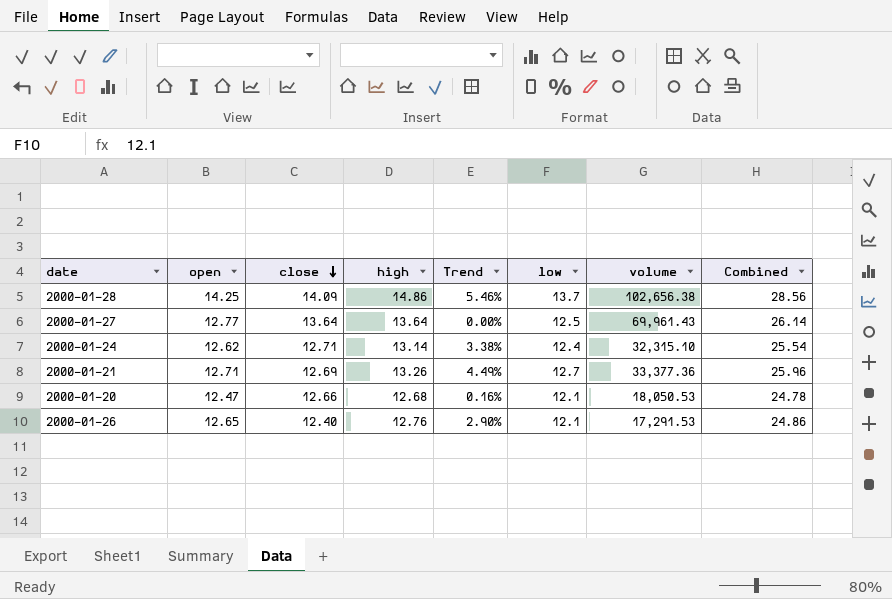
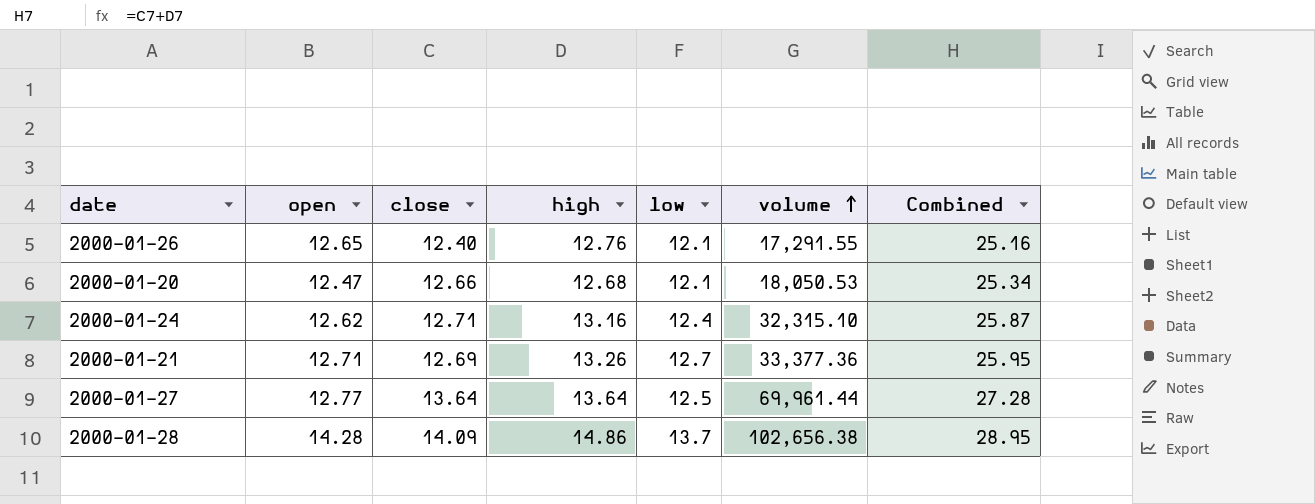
row order: close descending -> volume ascending
column Trend | formula: ([high] - [close]) / [close] -> none
column Combined | formula: [high] + [low] -> [close] + [high]
2000-01-26 | volume: 17,291.53 -> 17,291.55
2000-01-24 | high: 13.14 -> 13.16
2000-01-27 | volume: 69,961.43 -> 69,961.44
2000-01-28 | open: 14.25 -> 14.28

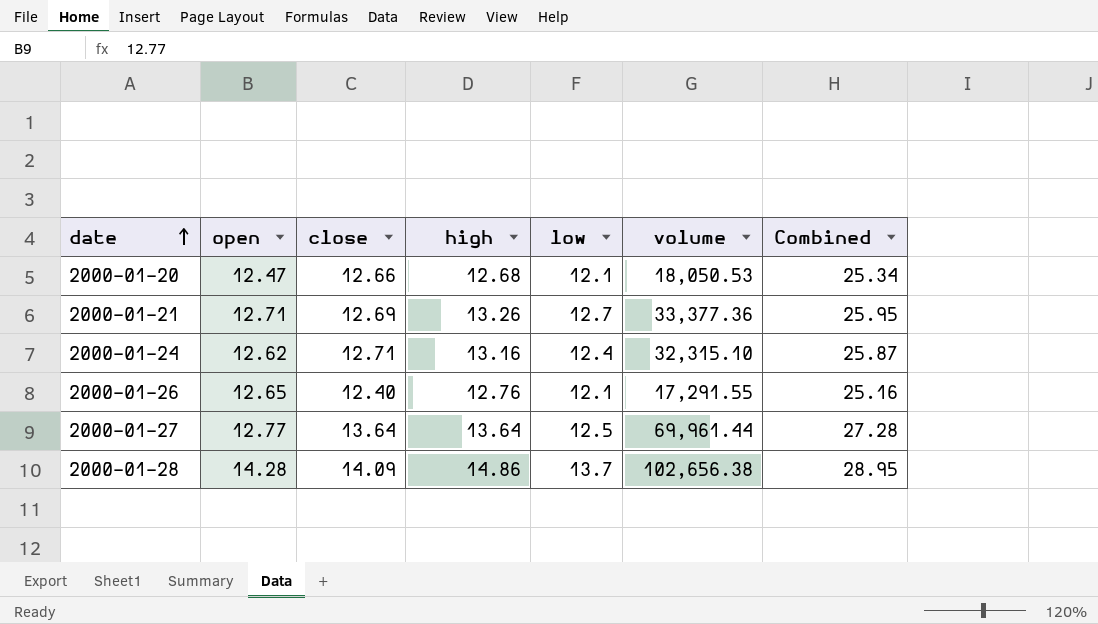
row order: volume ascending -> date ascending

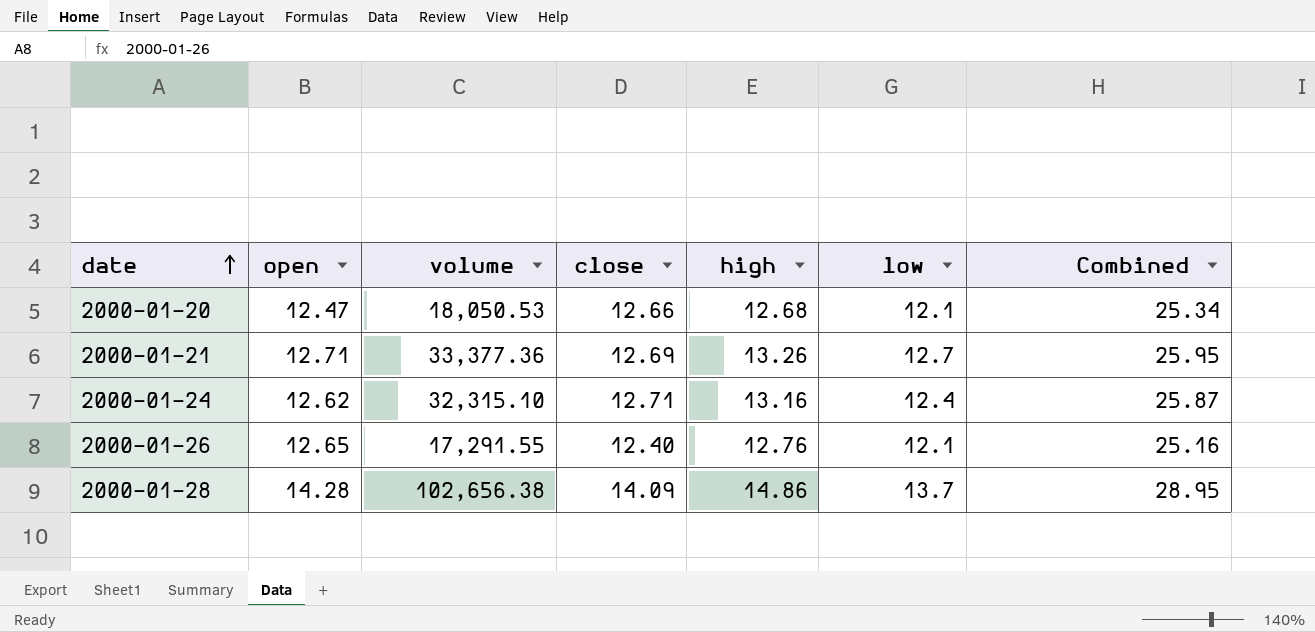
column volume | position: 6 -> 3
row 2000-01-27: 12.77 | 13.64 | 13.64 | 12.5 | 69,961.44 | 27.28 -> none

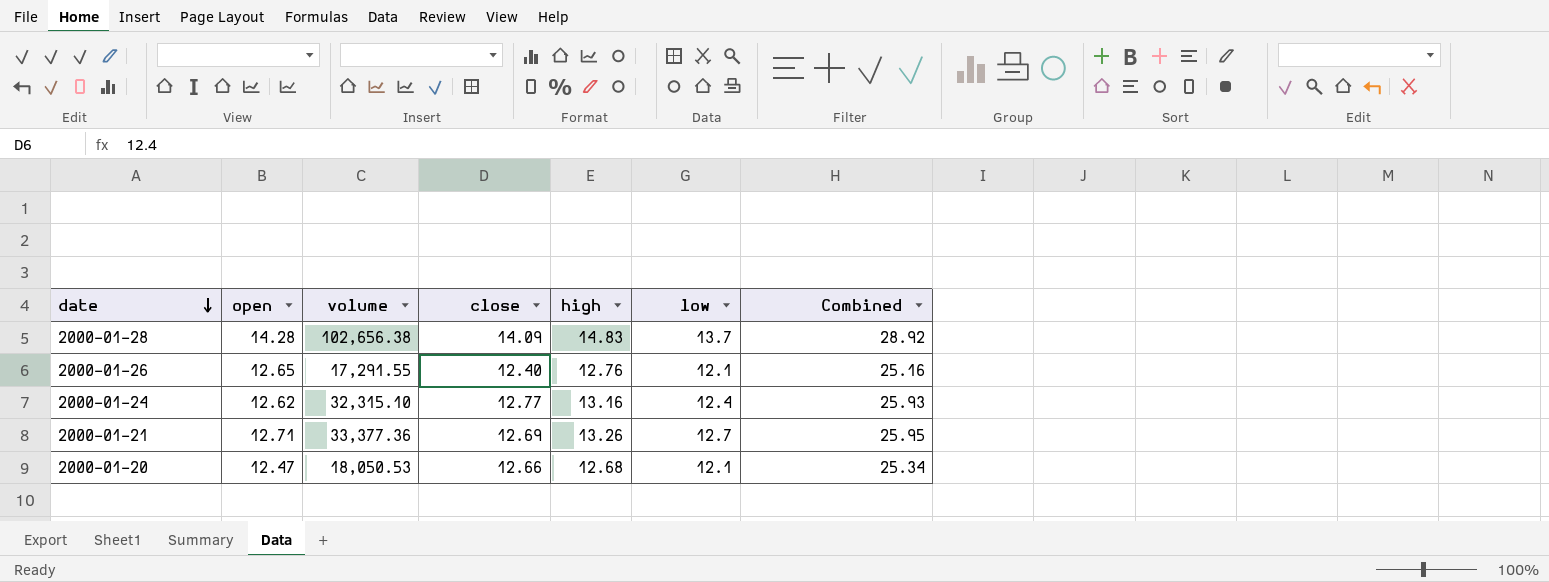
row order: date ascending -> date descending
2000-01-28 | high: 14.86 -> 14.83
2000-01-28 | Combined: 28.95 -> 28.92
2000-01-24 | close: 12.71 -> 12.77
2000-01-24 | Combined: 25.87 -> 25.93

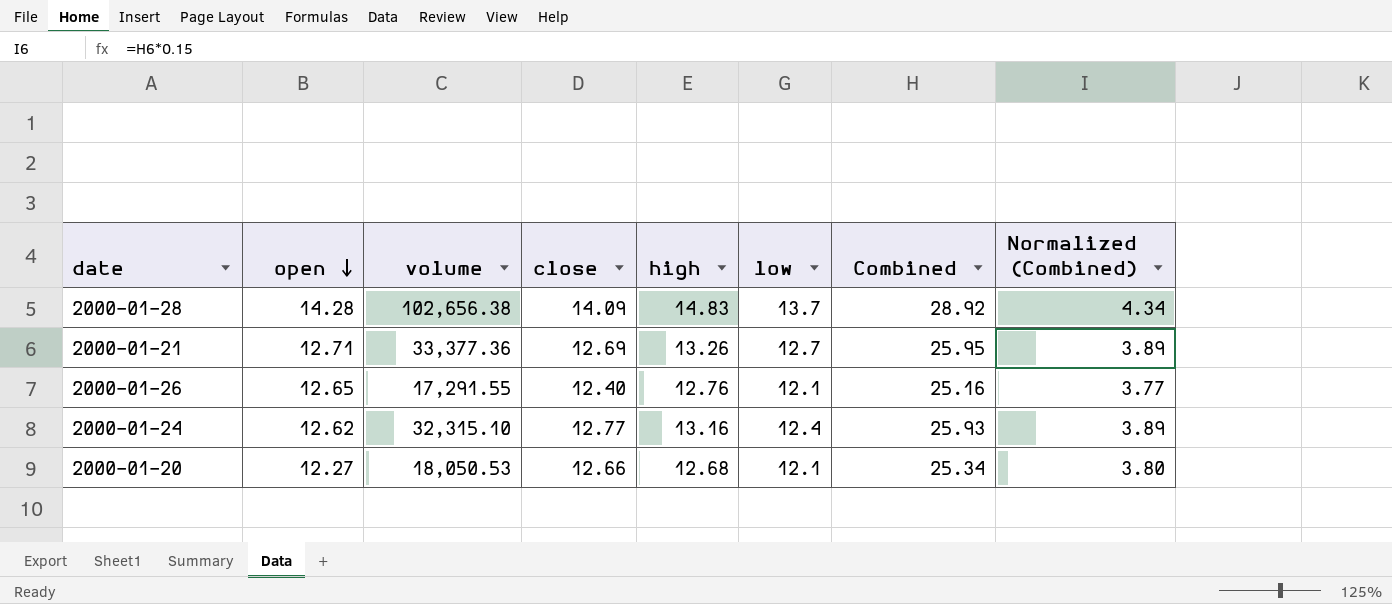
row order: date descending -> open descending
column Normalized (Combined) | formula: none -> [Combined] * 0.15
2000-01-20 | open: 12.47 -> 12.27

